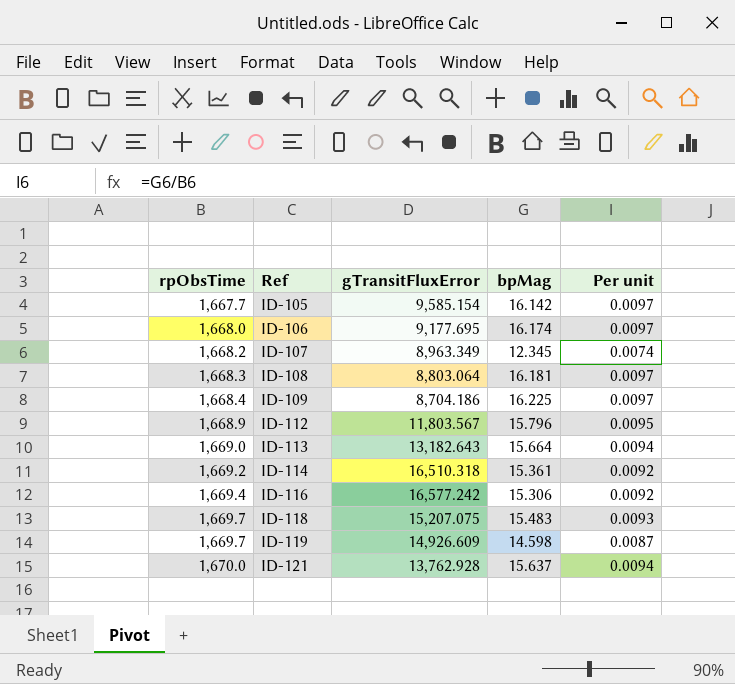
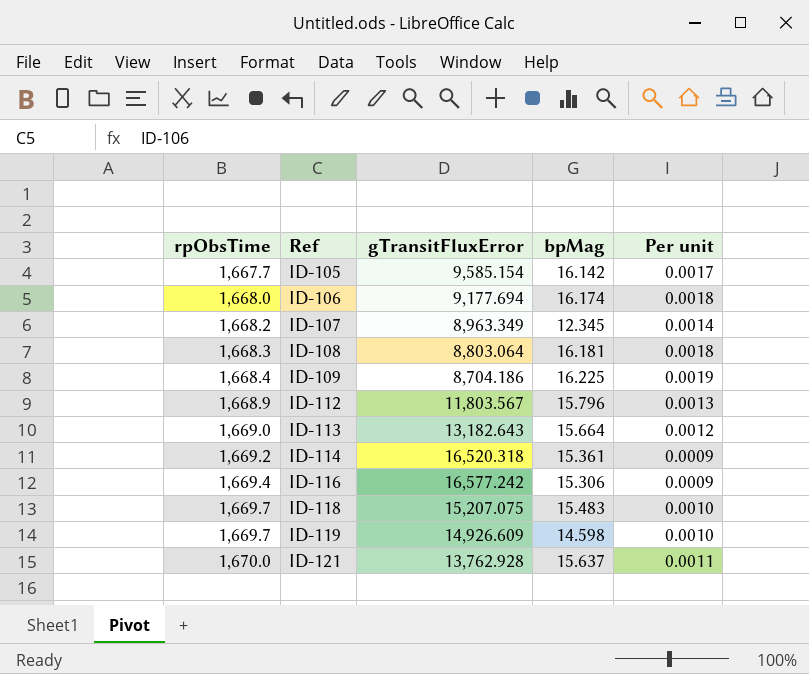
column Per unit | formula: [bpMag] / [rpObsTime] -> [bpMag] / [gTransitFluxError]
ID-106 | gTransitFluxError: 9,177.695 -> 9,177.694
ID-114 | gTransitFluxError: 16,510.318 -> 16,520.318

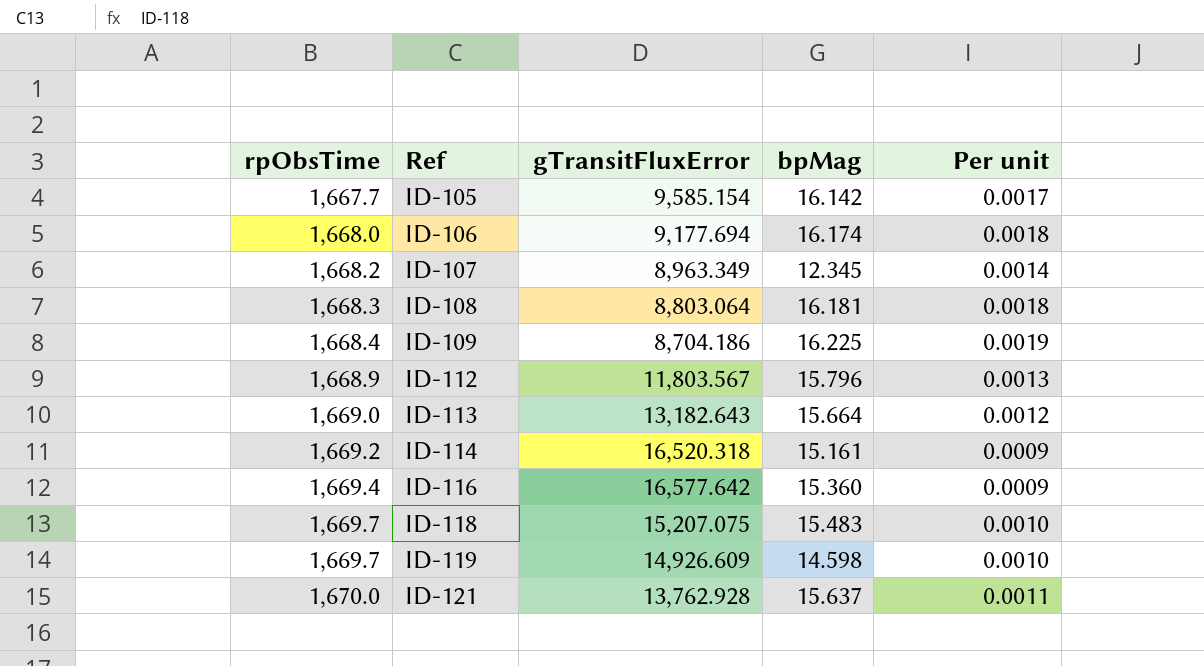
ID-114 | bpMag: 15.361 -> 15.161
ID-116 | gTransitFluxError: 16,577.242 -> 16,577.642
ID-116 | bpMag: 15.306 -> 15.360

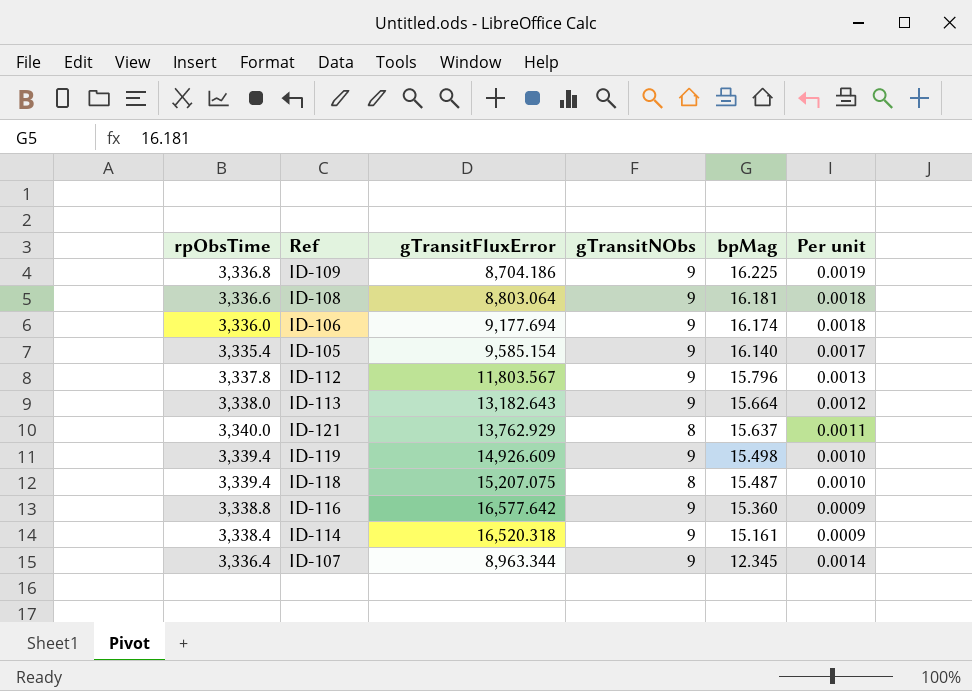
row order: rpObsTime ascending -> bpMag descending
column gTransitNObs | position: none -> 4
ID-109 | rpObsTime: 1,668.4 -> 3,336.8
ID-108 | rpObsTime: 1,668.3 -> 3,336.6
ID-106 | rpObsTime: 1,668.0 -> 3,336.0
ID-105 | rpObsTime: 1,667.7 -> 3,335.4
ID-105 | bpMag: 16.142 -> 16.140
ID-112 | rpObsTime: 1,668.9 -> 3,337.8
ID-113 | rpObsTime: 1,669.0 -> 3,338.0
ID-121 | rpObsTime: 1,670.0 -> 3,340.0
ID-121 | gTransitFluxError: 13,762.928 -> 13,762.929
ID-119 | rpObsTime: 1,669.7 -> 3,339.4
ID-119 | bpMag: 14.598 -> 15.498
ID-118 | rpObsTime: 1,669.7 -> 3,339.4
ID-118 | bpMag: 15.483 -> 15.487
ID-116 | rpObsTime: 1,669.4 -> 3,338.8
ID-114 | rpObsTime: 1,669.2 -> 3,338.4
ID-107 | rpObsTime: 1,668.2 -> 3,336.4
ID-107 | gTransitFluxError: 8,963.349 -> 8,963.344

